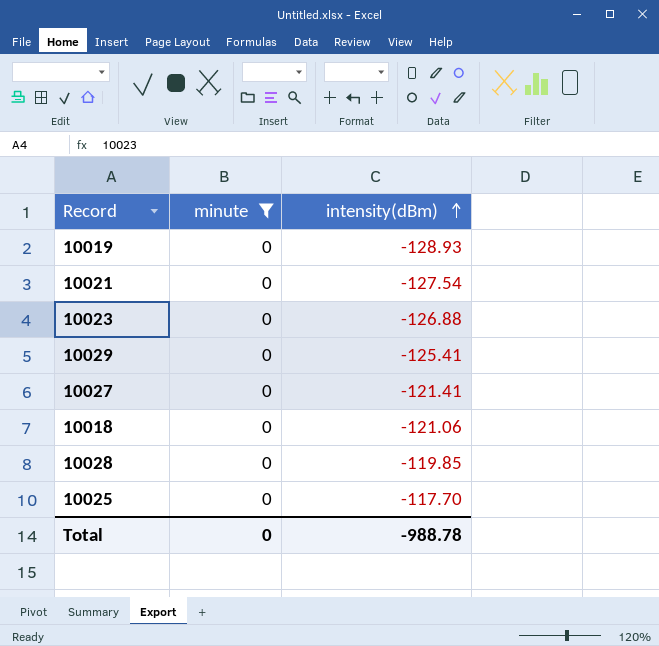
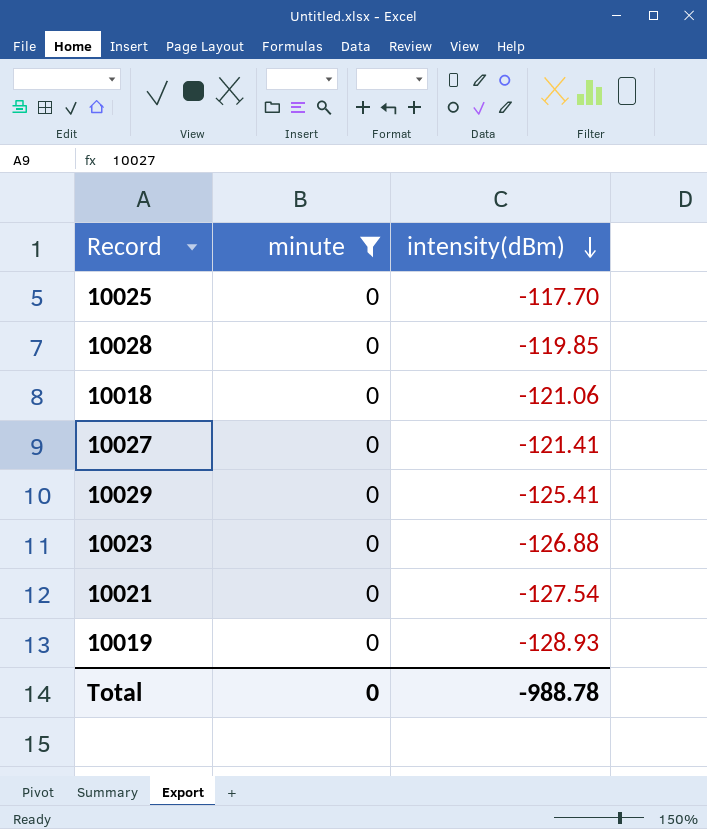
row order: intensity(dBm) ascending -> intensity(dBm) descending

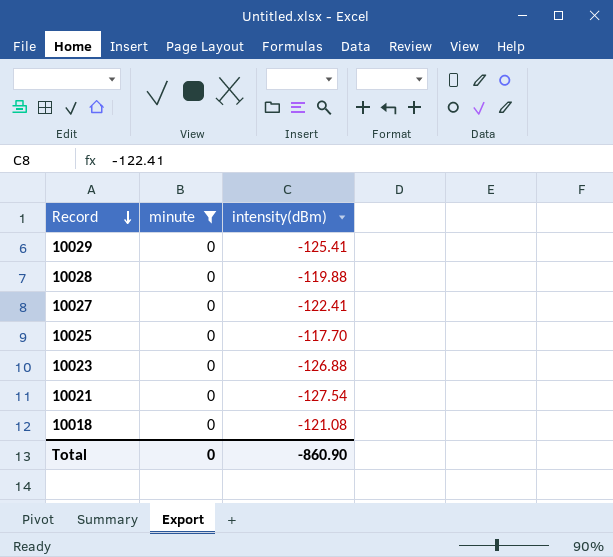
row order: intensity(dBm) descending -> Record descending
row 10019: 0 | -128.93 -> none
10028 | intensity(dBm): -119.85 -> -119.88
10027 | intensity(dBm): -121.41 -> -122.41
10018 | intensity(dBm): -121.06 -> -121.08
Total | intensity(dBm): -988.78 -> -860.90

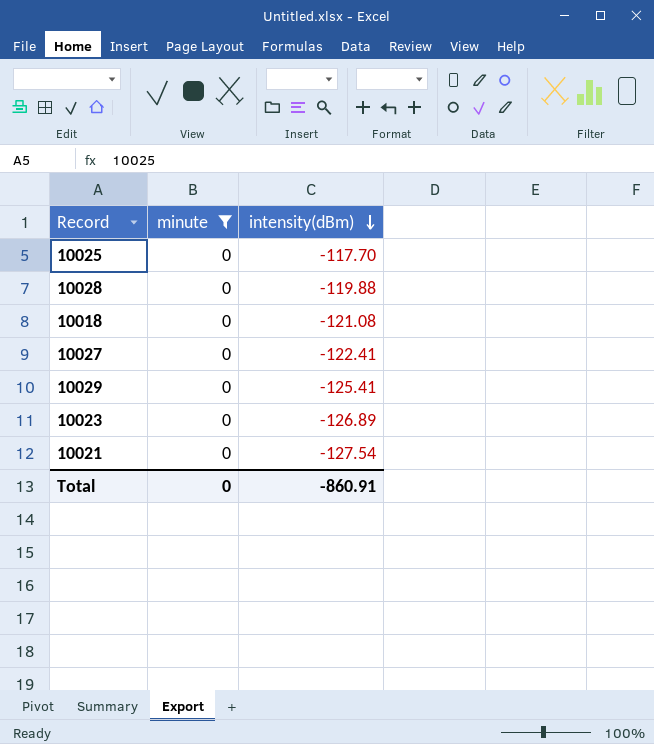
row order: Record descending -> intensity(dBm) descending
10023 | intensity(dBm): -126.88 -> -126.89
Total | intensity(dBm): -860.90 -> -860.91

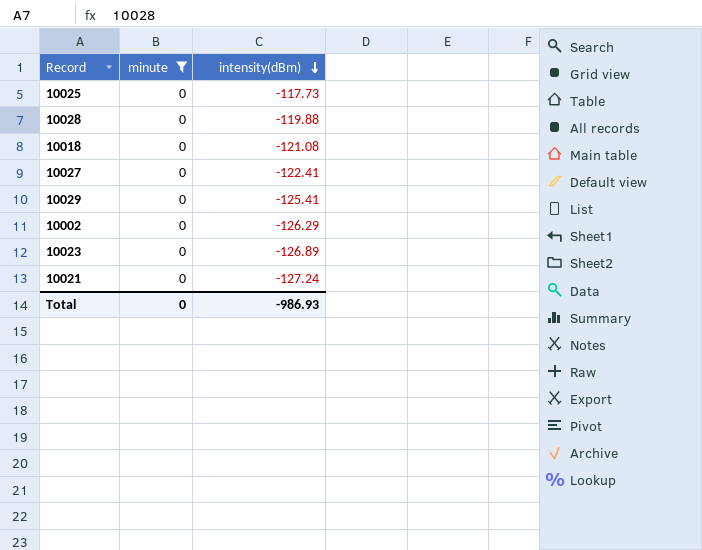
10025 | intensity(dBm): -117.70 -> -117.73
row 10002: none -> 0 | -126.29
10021 | intensity(dBm): -127.54 -> -127.24
Total | intensity(dBm): -860.91 -> -986.93

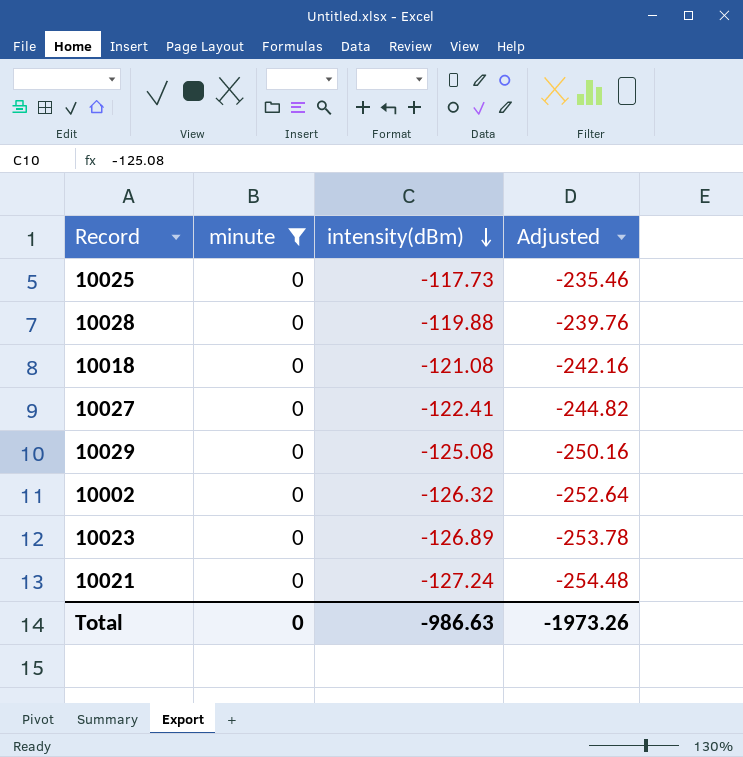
column Adjusted | formula: none -> [intensity(dBm)] * 2
10029 | intensity(dBm): -125.41 -> -125.08
10002 | intensity(dBm): -126.29 -> -126.32
Total | intensity(dBm): -986.93 -> -986.63

